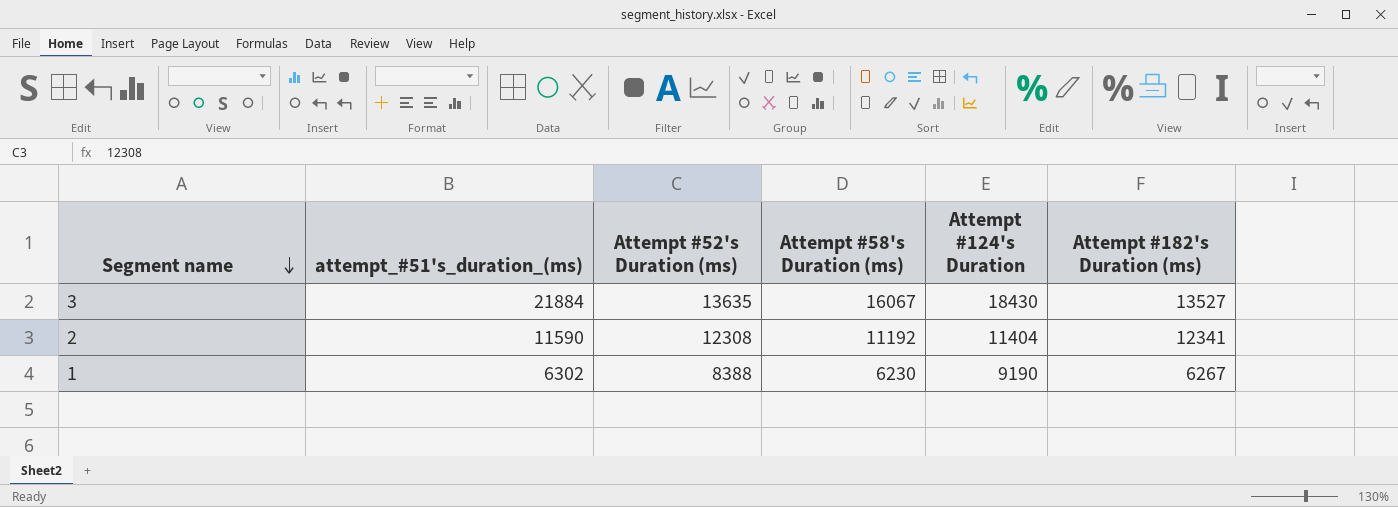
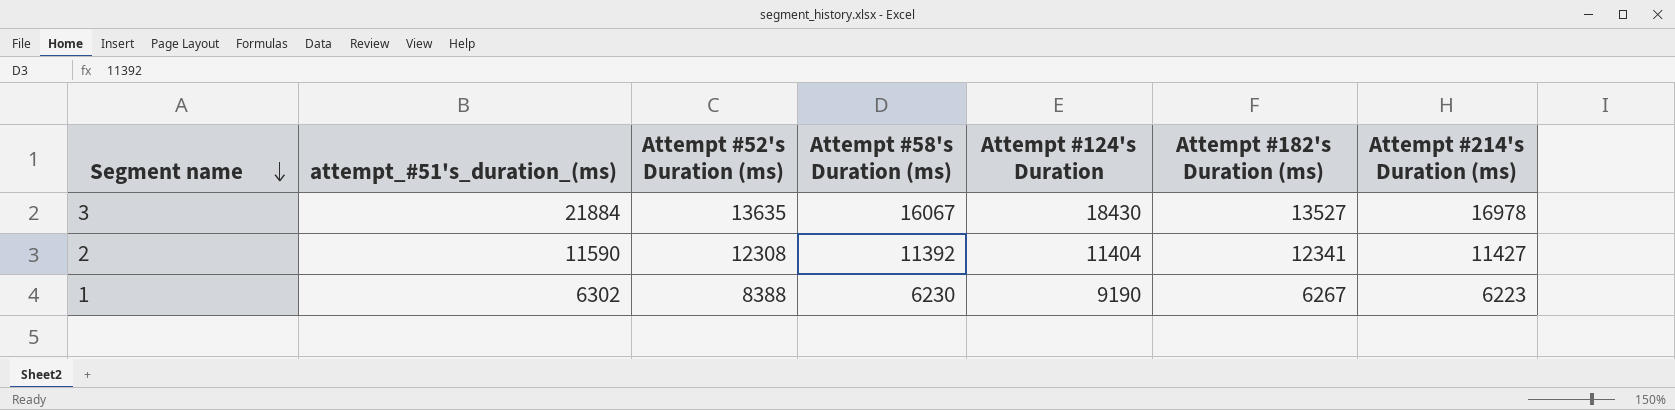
column Attempt #214's Duration (ms) | position: none -> 7
2 | Attempt #58's Duration (ms): 11192 -> 11392

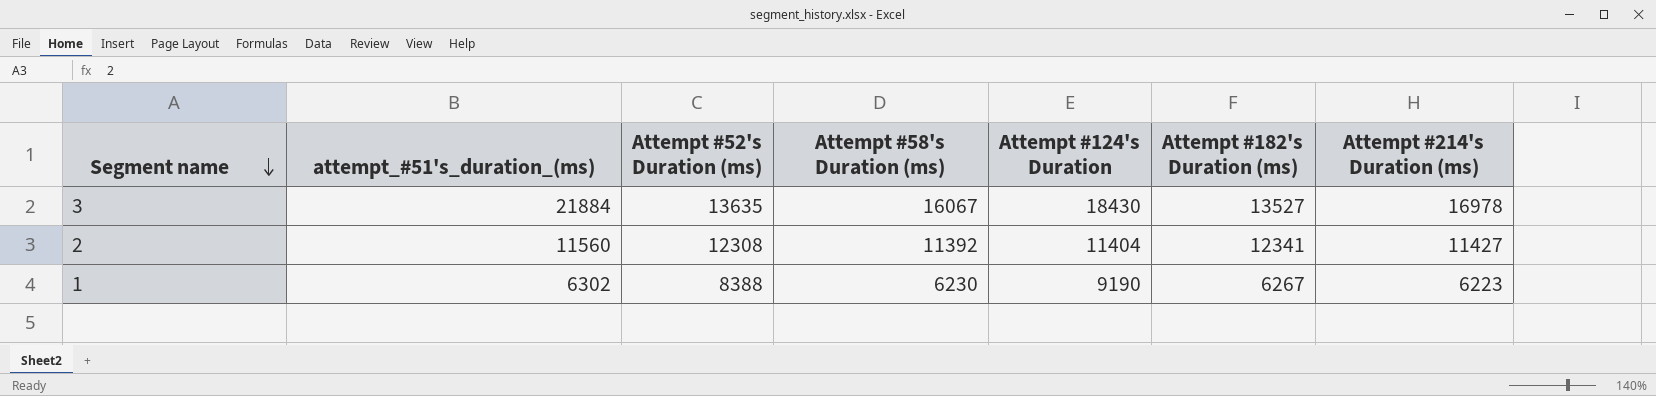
2 | attempt_#51's_duration_(ms): 11590 -> 11560

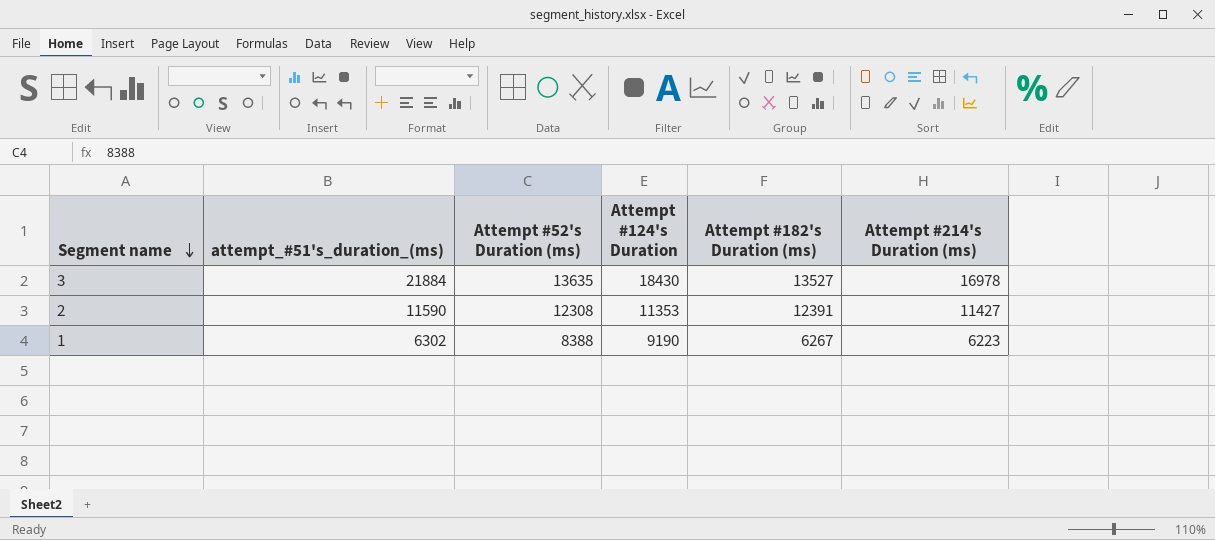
column Attempt #58's Duration (ms) | position: 4 -> none
2 | attempt_#51's_duration_(ms): 11560 -> 11590
2 | Attempt #124's Duration: 11404 -> 11353
2 | Attempt #182's Duration (ms): 12341 -> 12391

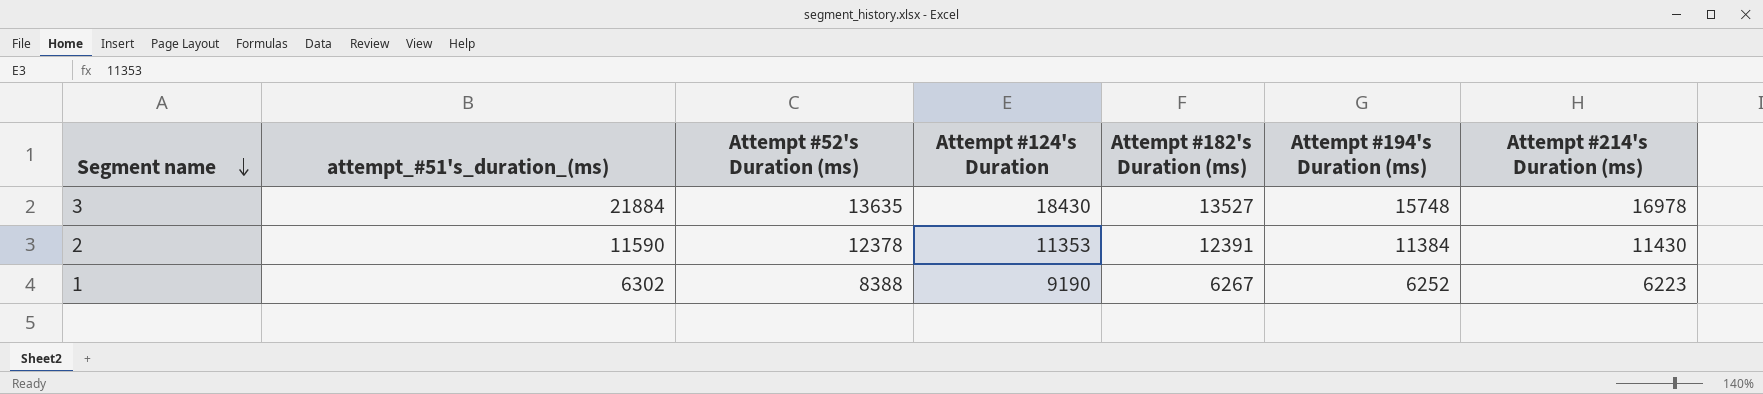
column Attempt #194's Duration (ms) | position: none -> 6
2 | Attempt #52's Duration (ms): 12308 -> 12378
2 | Attempt #214's Duration (ms): 11427 -> 11430

